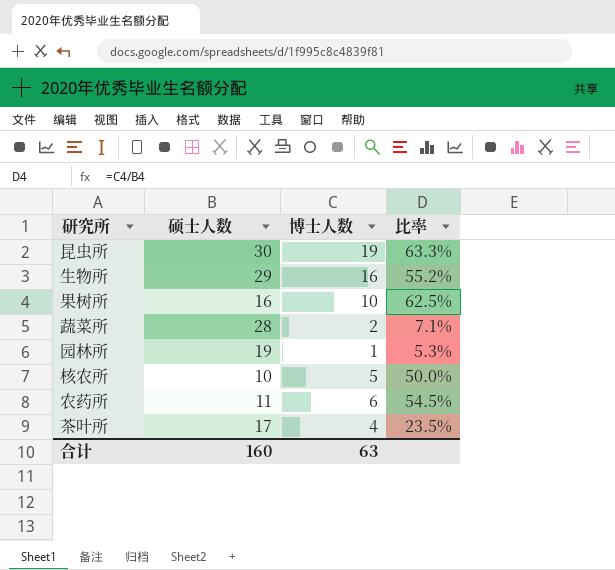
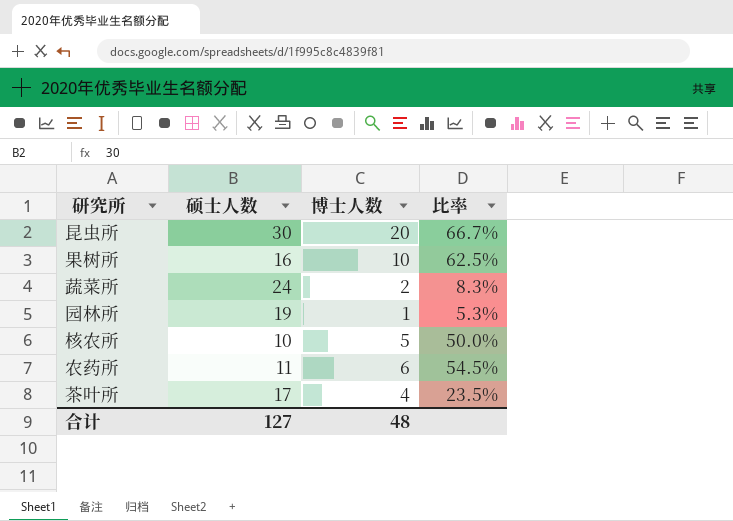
row 生物所: 29 | 16 | 55.2% -> none
昆虫所 | 博士人数: 19 -> 20
昆虫所 | 比率: 63.3% -> 66.7%
蔬菜所 | 硕士人数: 28 -> 24
蔬菜所 | 比率: 7.1% -> 8.3%
合计 | 硕士人数: 160 -> 127
合计 | 博士人数: 63 -> 48

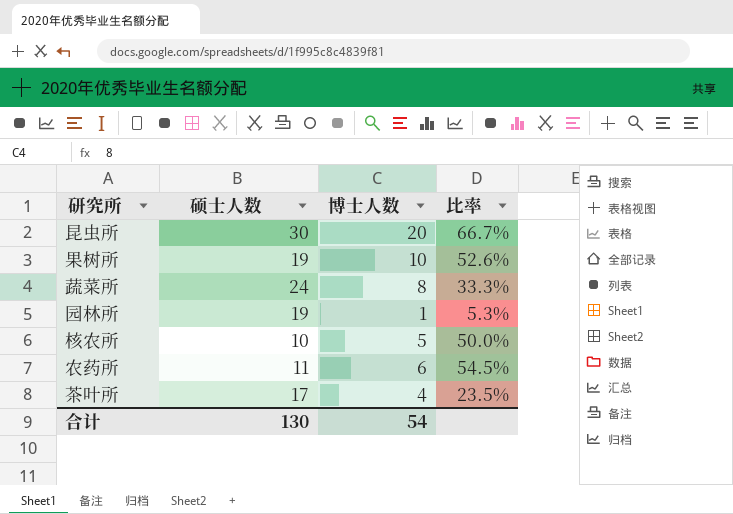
果树所 | 硕士人数: 16 -> 19
果树所 | 比率: 62.5% -> 52.6%
蔬菜所 | 博士人数: 2 -> 8
蔬菜所 | 比率: 8.3% -> 33.3%
合计 | 硕士人数: 127 -> 130
合计 | 博士人数: 48 -> 54

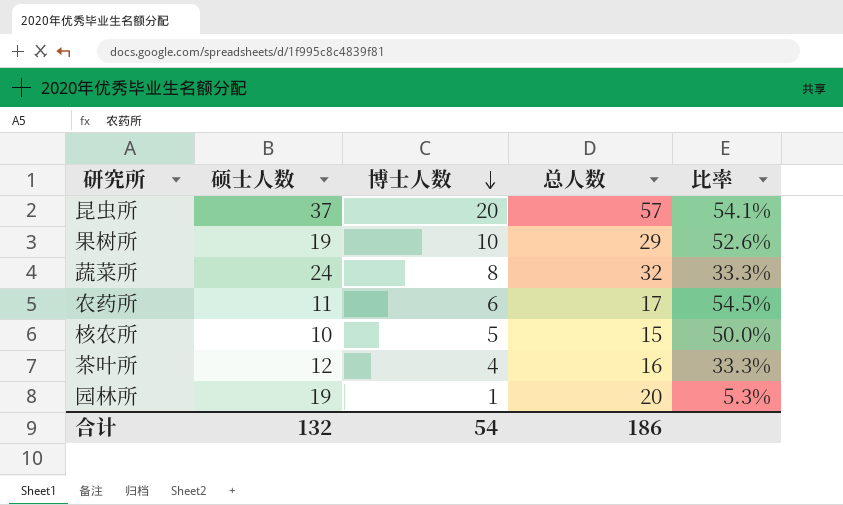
row order: none -> 博士人数 descending
column 总人数 | formula: none -> [硕士人数] + [博士人数]
昆虫所 | 硕士人数: 30 -> 37
昆虫所 | 比率: 66.7% -> 54.1%
茶叶所 | 硕士人数: 17 -> 12
茶叶所 | 比率: 23.5% -> 33.3%
合计 | 硕士人数: 130 -> 132

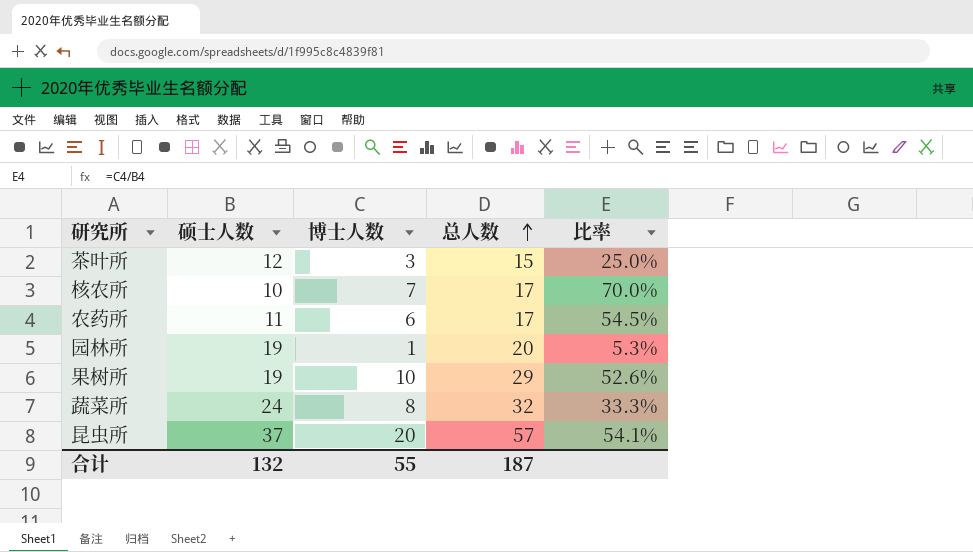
row order: 博士人数 descending -> 总人数 ascending
茶叶所 | 博士人数: 4 -> 3
茶叶所 | 总人数: 16 -> 15
茶叶所 | 比率: 33.3% -> 25.0%
核农所 | 博士人数: 5 -> 7
核农所 | 总人数: 15 -> 17
核农所 | 比率: 50.0% -> 70.0%
合计 | 博士人数: 54 -> 55
合计 | 总人数: 186 -> 187

